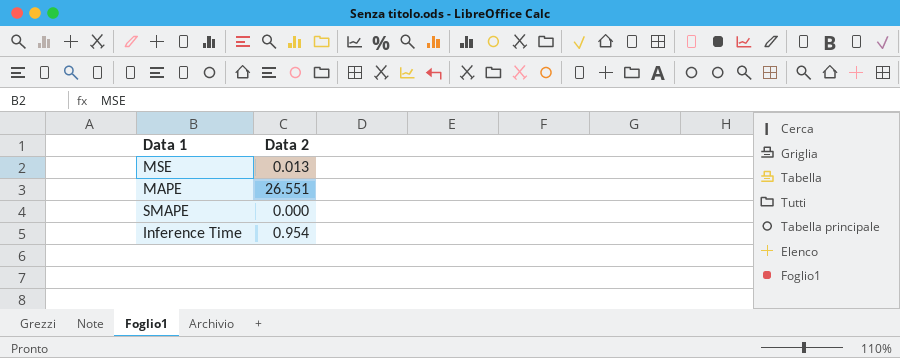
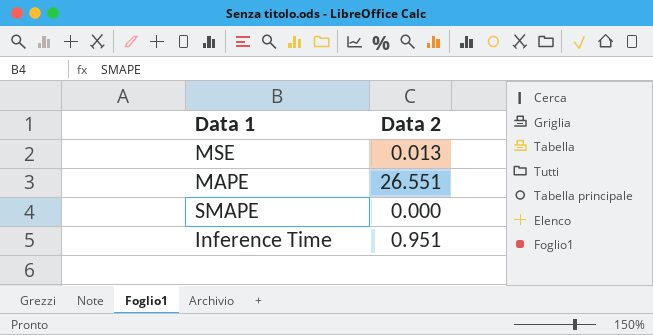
Inference Time | Data 2: 0.954 -> 0.951

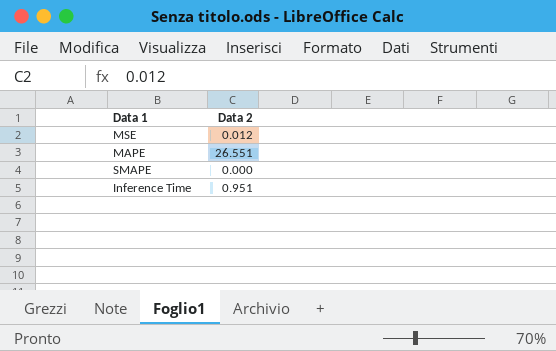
MSE | Data 2: 0.013 -> 0.012

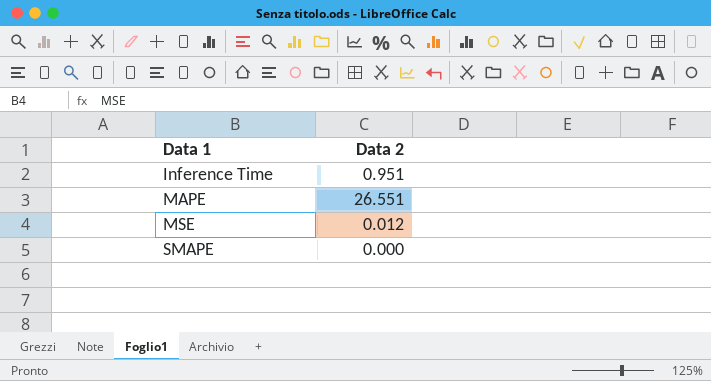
row order: none -> Data 1 ascending

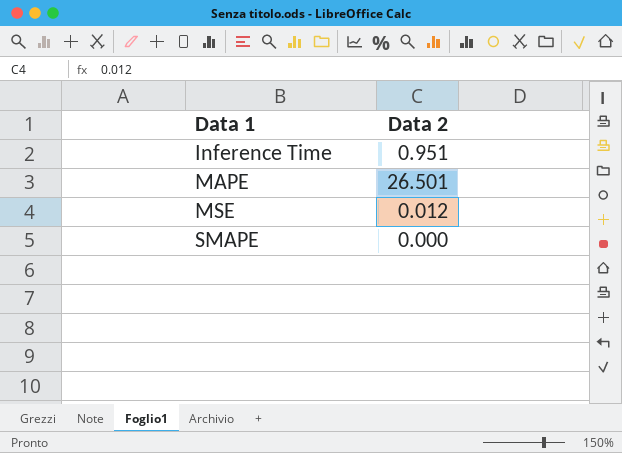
MAPE | Data 2: 26.551 -> 26.501

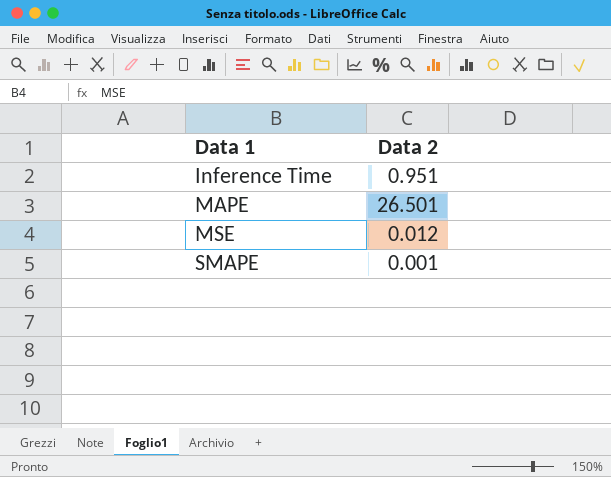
SMAPE | Data 2: 0.000 -> 0.001

